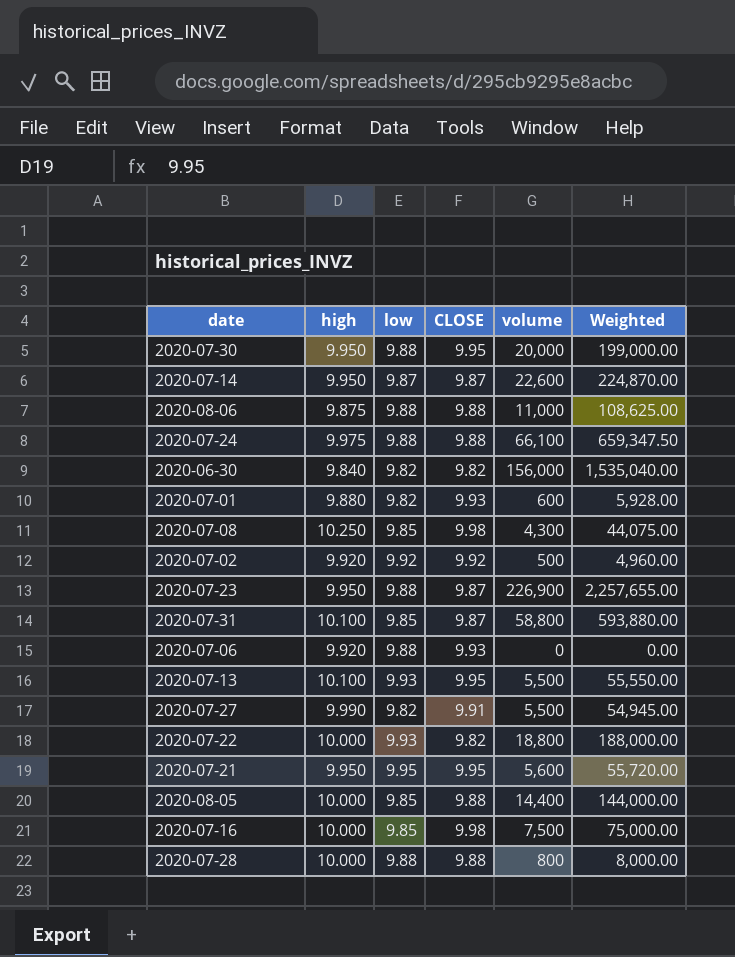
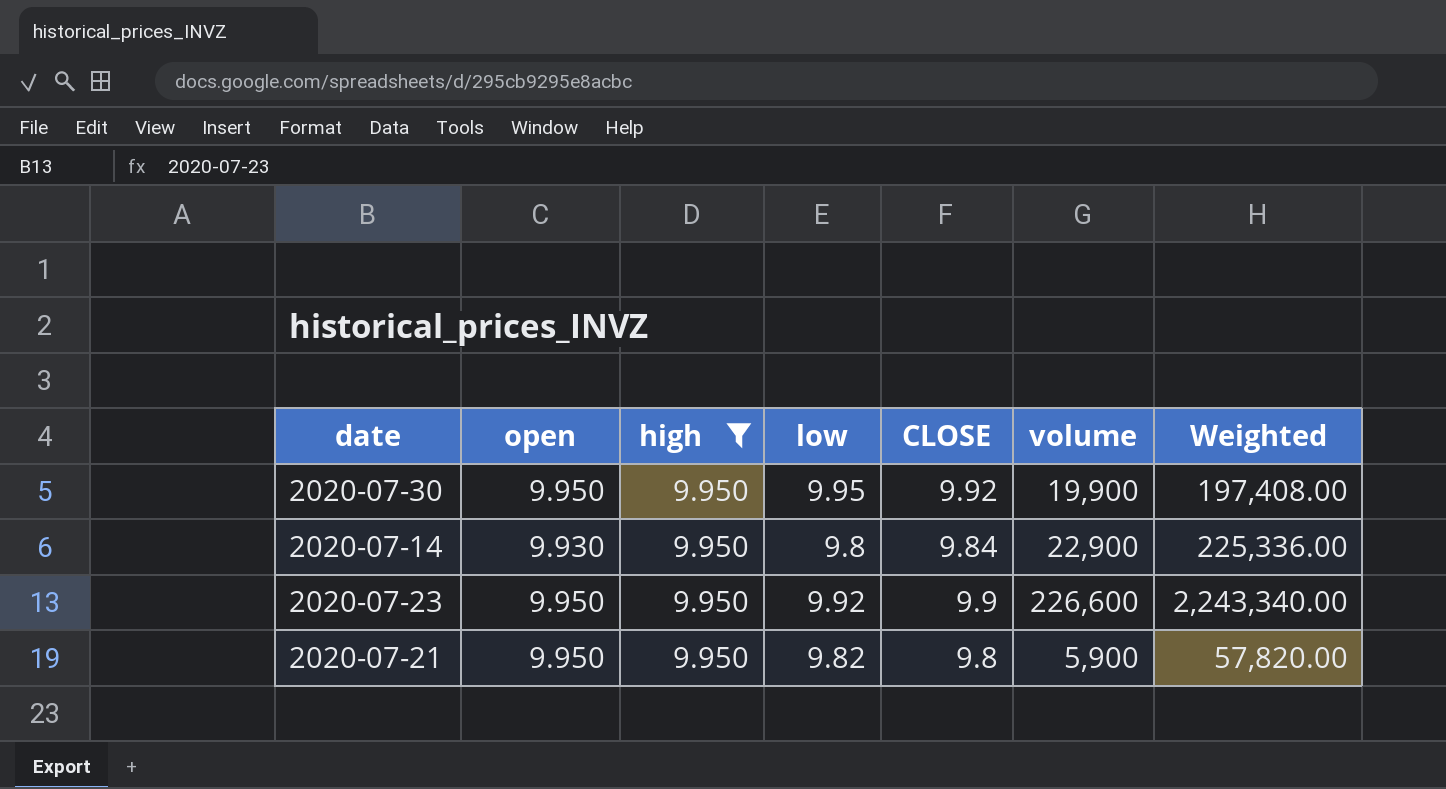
filter: none -> high = 9.950
column open | position: none -> 2
column Weighted | formula: [high] * [volume] -> [CLOSE] * [volume]
2020-07-30 | low: 9.88 -> 9.95
2020-07-30 | CLOSE: 9.95 -> 9.92
2020-07-30 | volume: 20,000 -> 19,900
2020-07-14 | low: 9.87 -> 9.8
2020-07-14 | CLOSE: 9.87 -> 9.84
2020-07-14 | volume: 22,600 -> 22,900
2020-07-23 | low: 9.88 -> 9.92
2020-07-23 | CLOSE: 9.87 -> 9.9
2020-07-23 | volume: 226,900 -> 226,600
2020-07-21 | low: 9.95 -> 9.82
2020-07-21 | CLOSE: 9.95 -> 9.8
2020-07-21 | volume: 5,600 -> 5,900

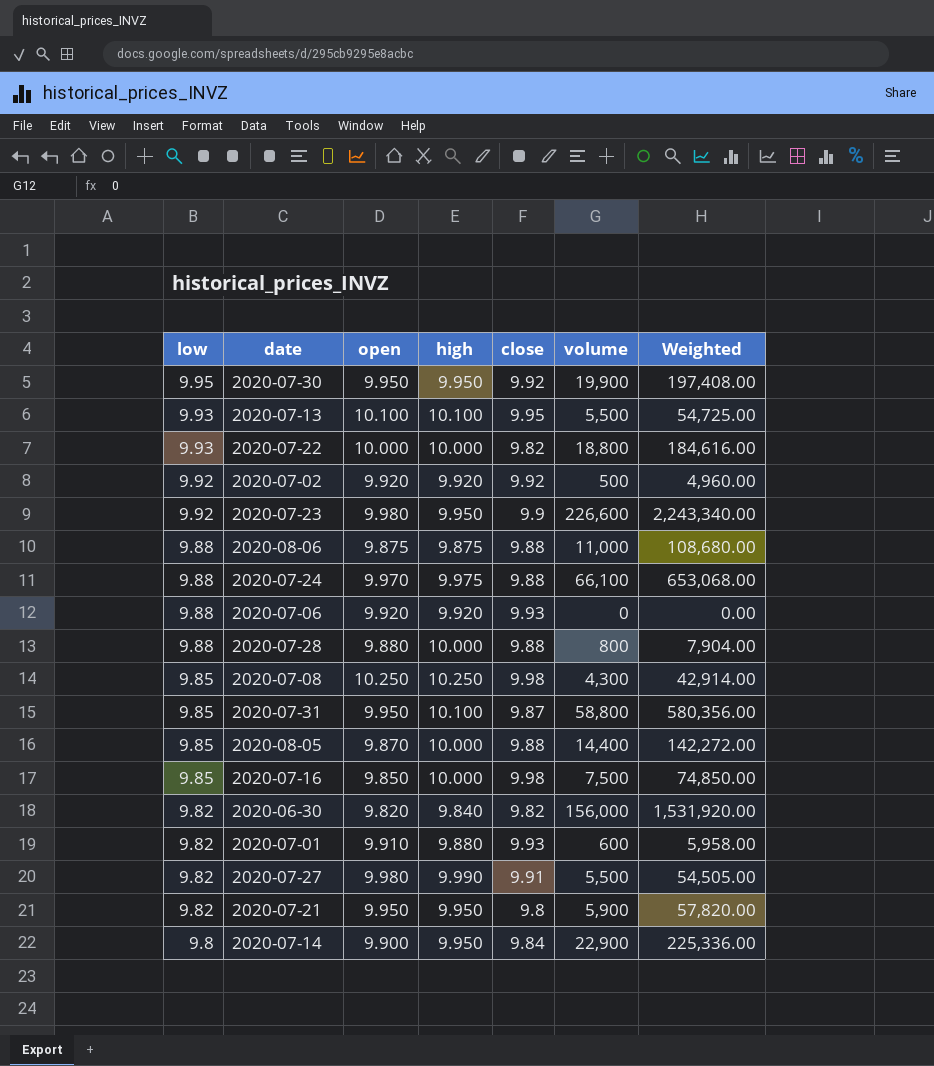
filter: high = 9.950 -> none
row order: none -> low descending
column low | position: 4 -> 1
column name: CLOSE -> close
2020-07-23 | open: 9.950 -> 9.980
2020-07-14 | open: 9.930 -> 9.900

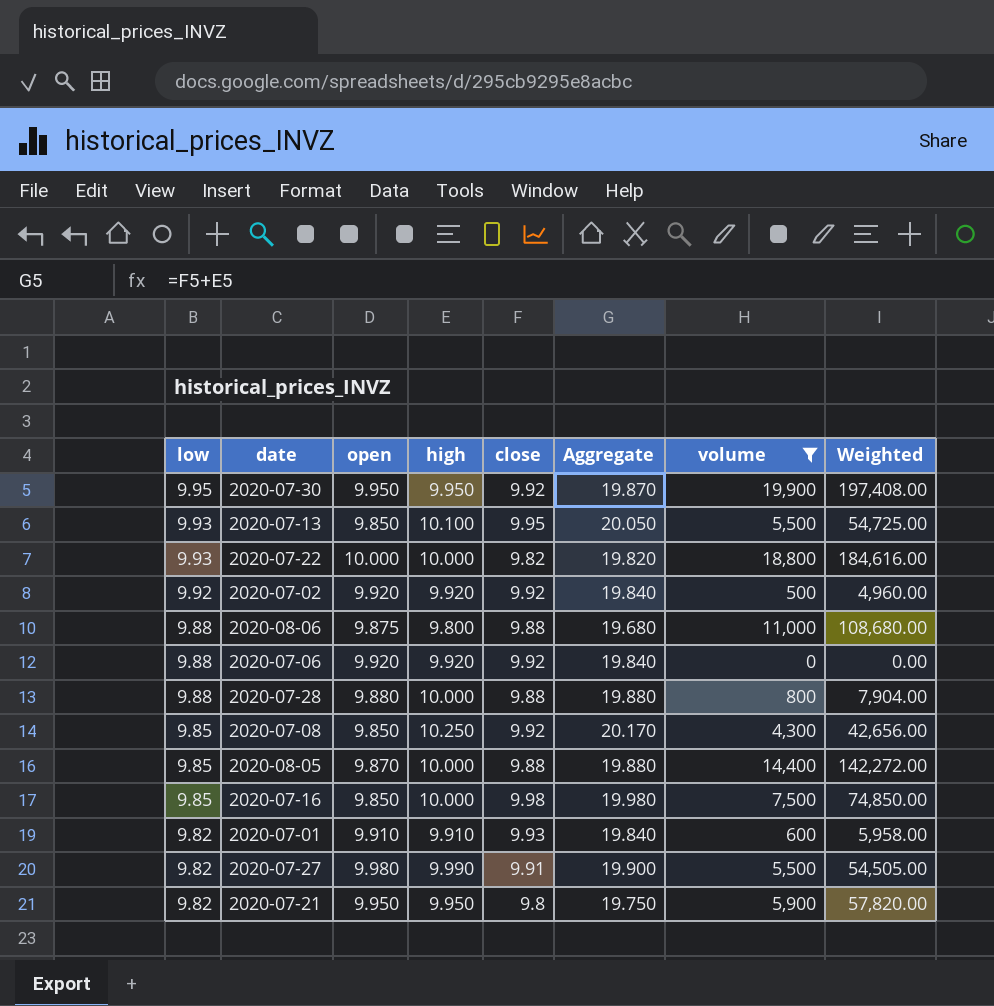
filter: none -> volume <= 19,900
column Aggregate | formula: none -> [high] + [close]
2020-07-13 | open: 10.100 -> 9.850
2020-08-06 | high: 9.875 -> 9.800
2020-07-06 | close: 9.93 -> 9.92
2020-07-08 | open: 10.250 -> 9.850
2020-07-08 | close: 9.98 -> 9.92
2020-07-08 | Weighted: 42,914.00 -> 42,656.00
2020-07-01 | high: 9.880 -> 9.910

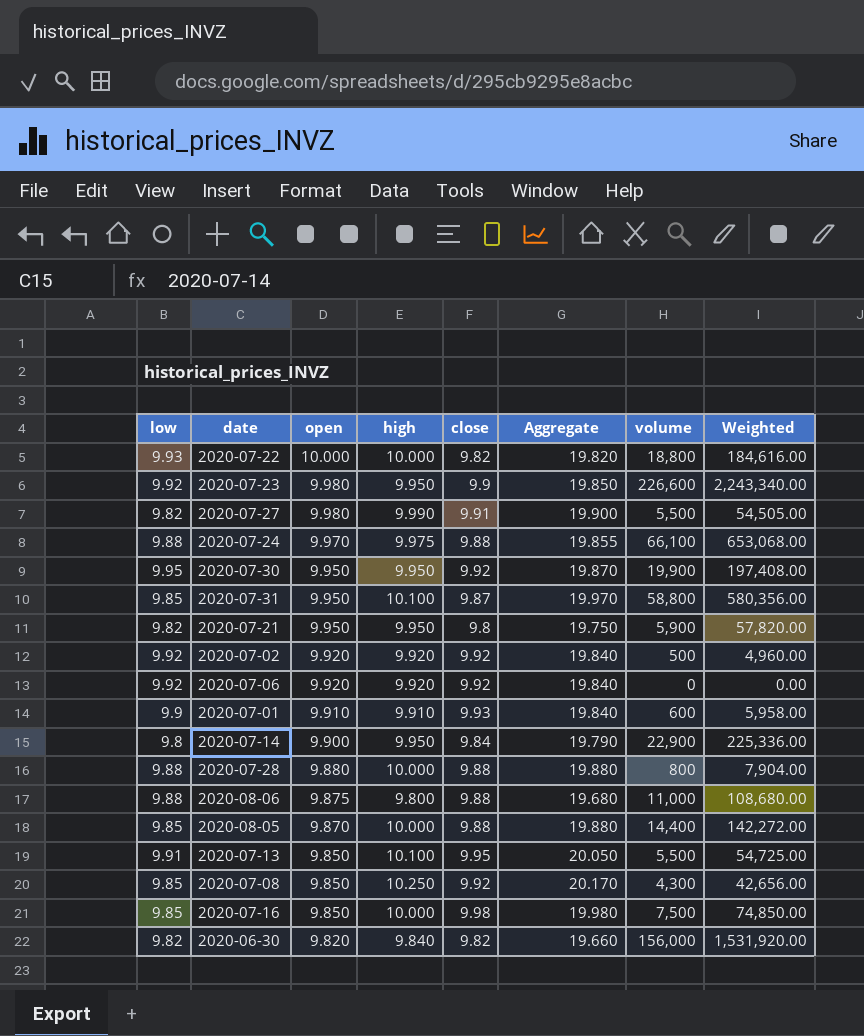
filter: volume <= 19,900 -> none
row order: low descending -> open descending
2020-07-06 | low: 9.88 -> 9.92
2020-07-01 | low: 9.82 -> 9.9
2020-07-13 | low: 9.93 -> 9.91

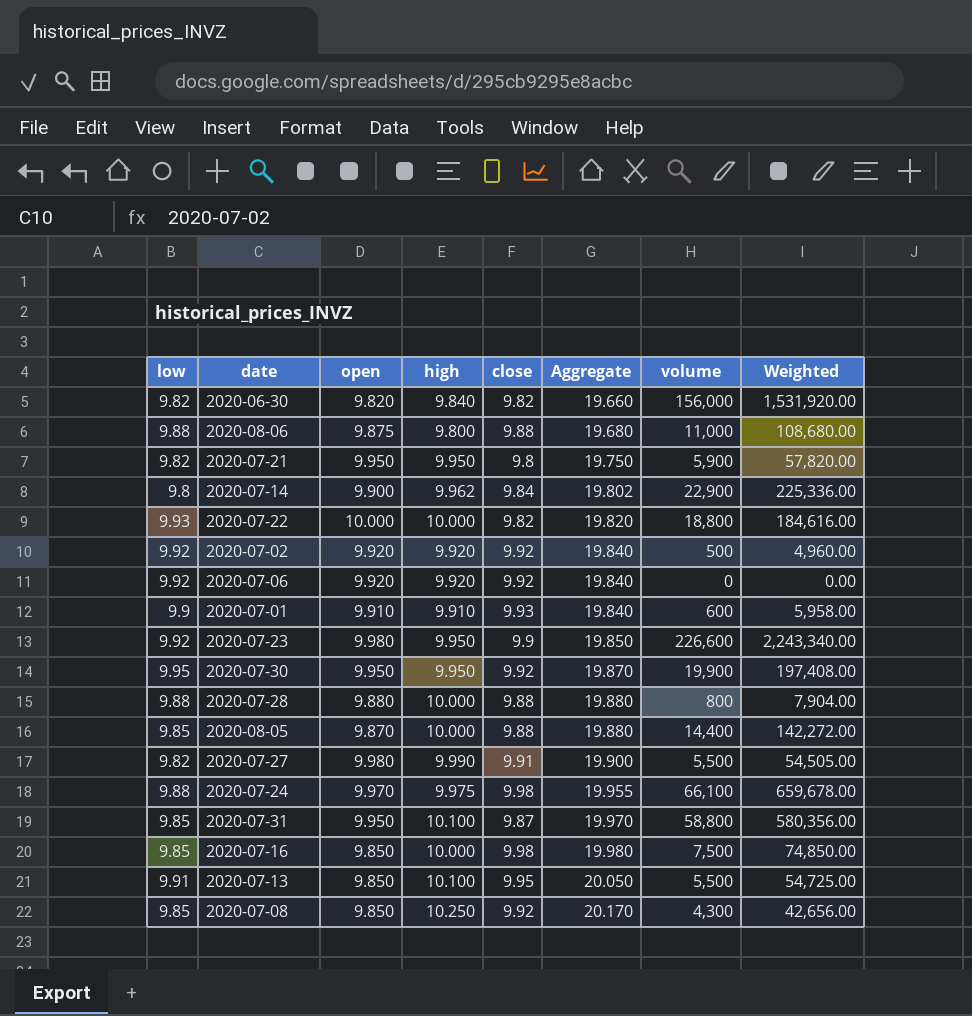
row order: open descending -> Aggregate ascending
2020-07-14 | high: 9.950 -> 9.962
2020-07-14 | Aggregate: 19.790 -> 19.802
2020-07-24 | close: 9.88 -> 9.98
2020-07-24 | Aggregate: 19.855 -> 19.955
2020-07-24 | Weighted: 653,068.00 -> 659,678.00

